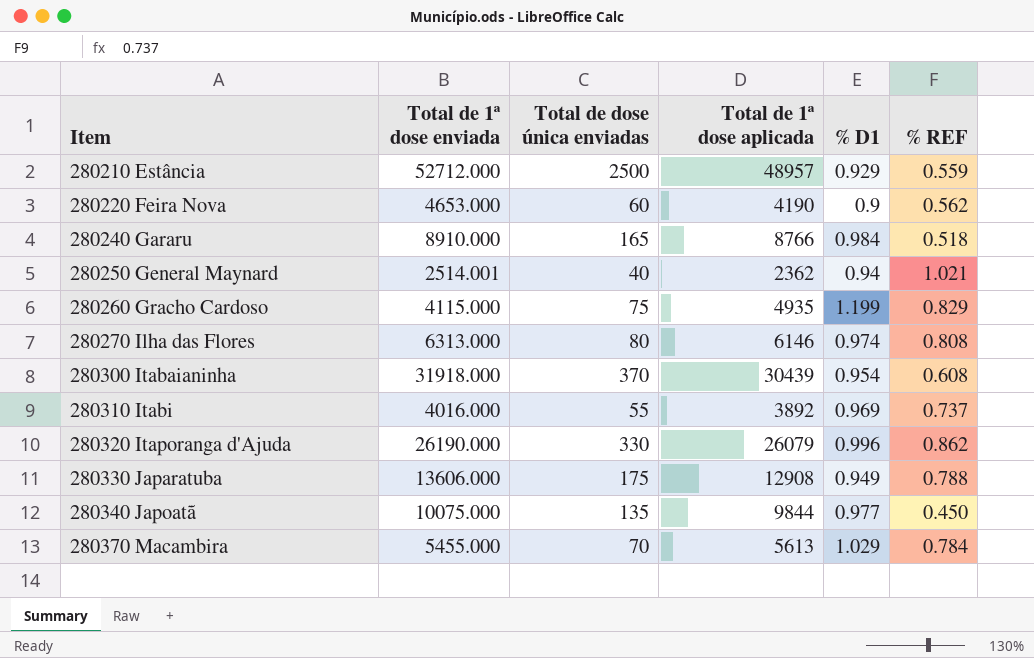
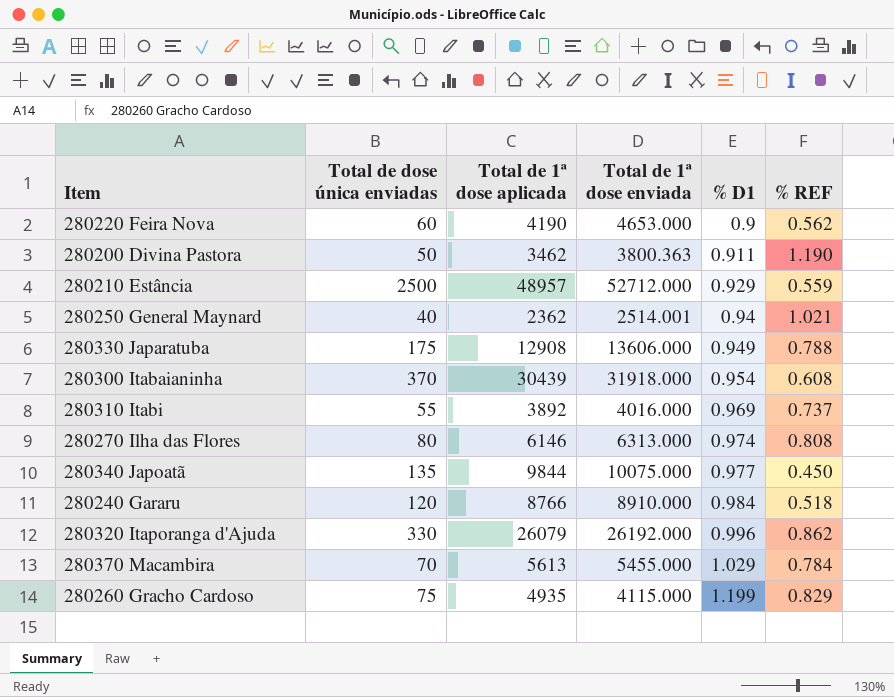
row order: Item ascending -> % D1 ascending
column Total de 1ª dose enviada | position: 2 -> 4
row 280200 Divina Pastora: none -> 50 | 3462 | 3800.363 | 0.911 | 1.190
280240 Gararu | Total de dose única enviadas: 165 -> 120
280320 Itaporanga d'Ajuda | Total de 1ª dose enviada: 26190.000 -> 26192.000

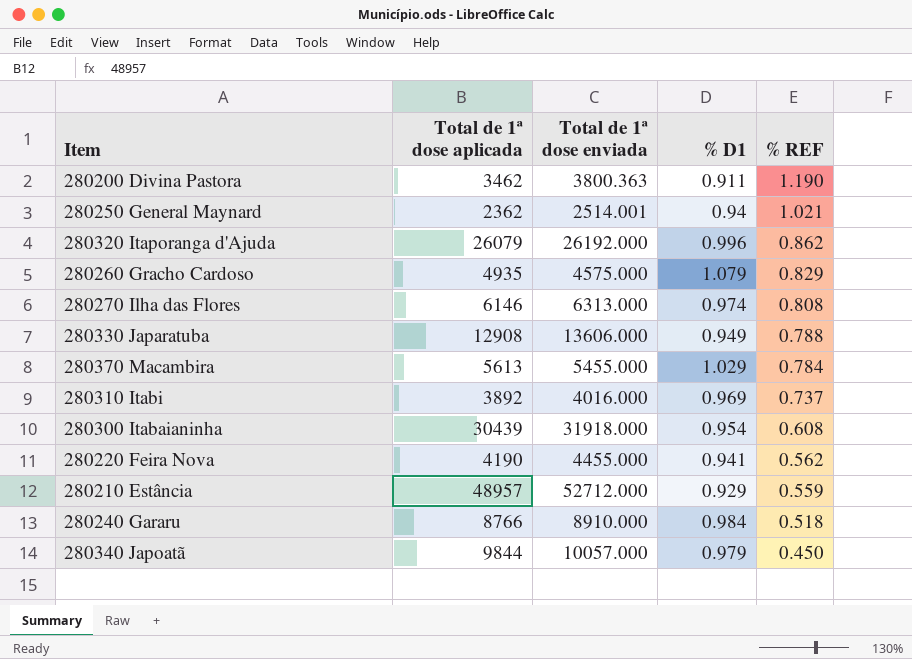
row order: % D1 ascending -> % REF descending
column Total de dose única enviadas | position: 2 -> none
280260 Gracho Cardoso | Total de 1ª dose enviada: 4115.000 -> 4575.000
280260 Gracho Cardoso | % D1: 1.199 -> 1.079
280220 Feira Nova | Total de 1ª dose enviada: 4653.000 -> 4455.000
280220 Feira Nova | % D1: 0.9 -> 0.941
280340 Japoatã | Total de 1ª dose enviada: 10075.000 -> 10057.000
280340 Japoatã | % D1: 0.977 -> 0.979

